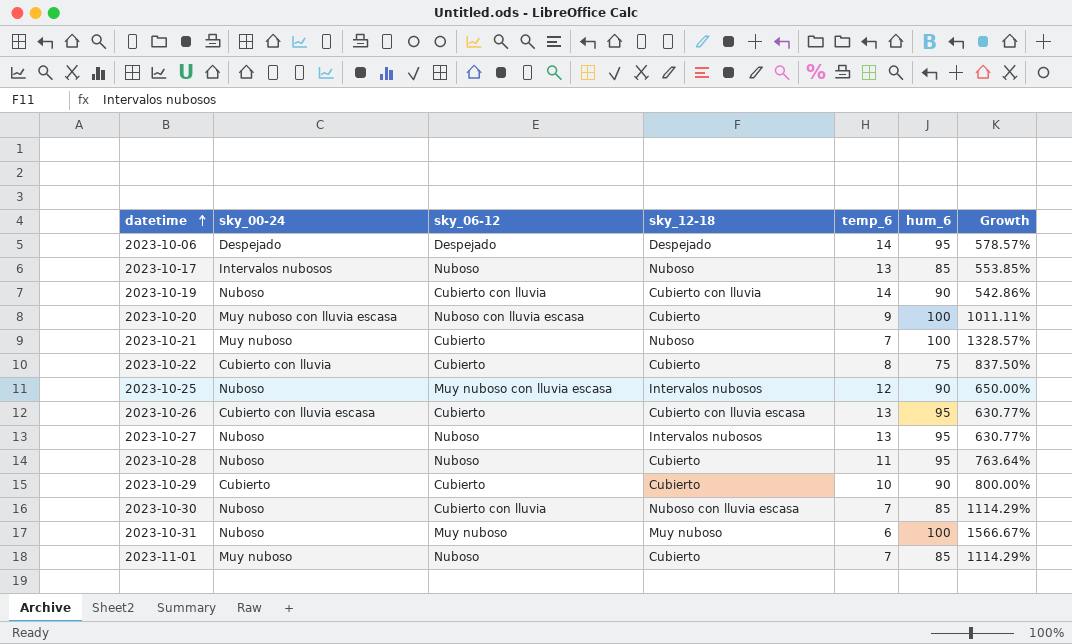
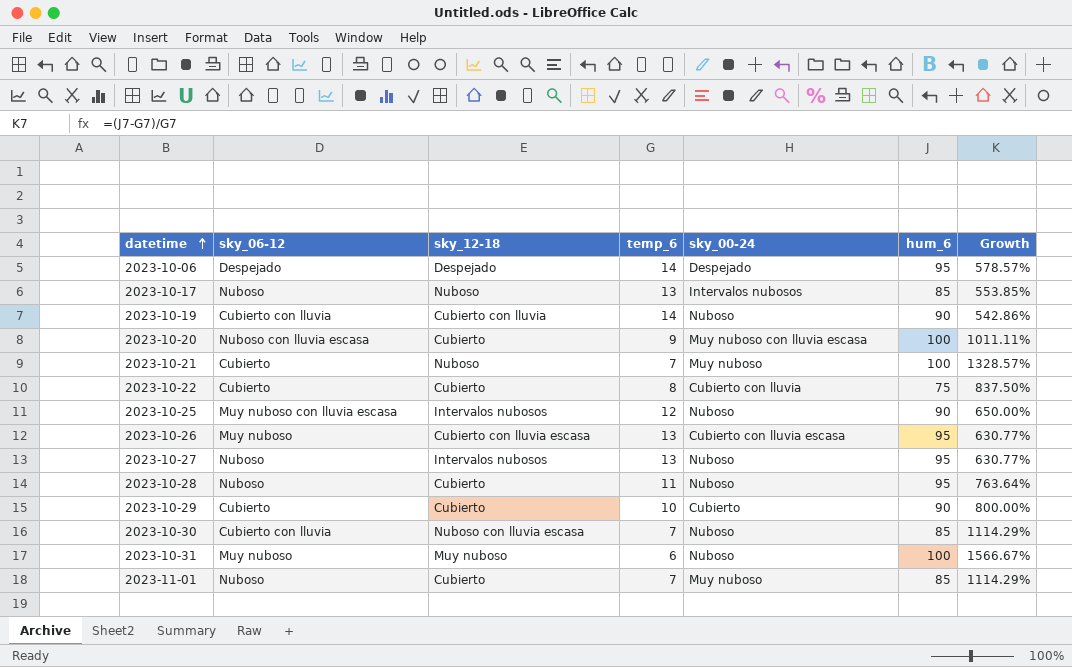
column sky_00-24 | position: 2 -> 5
2023-10-26 | sky_06-12: Cubierto -> Muy nuboso

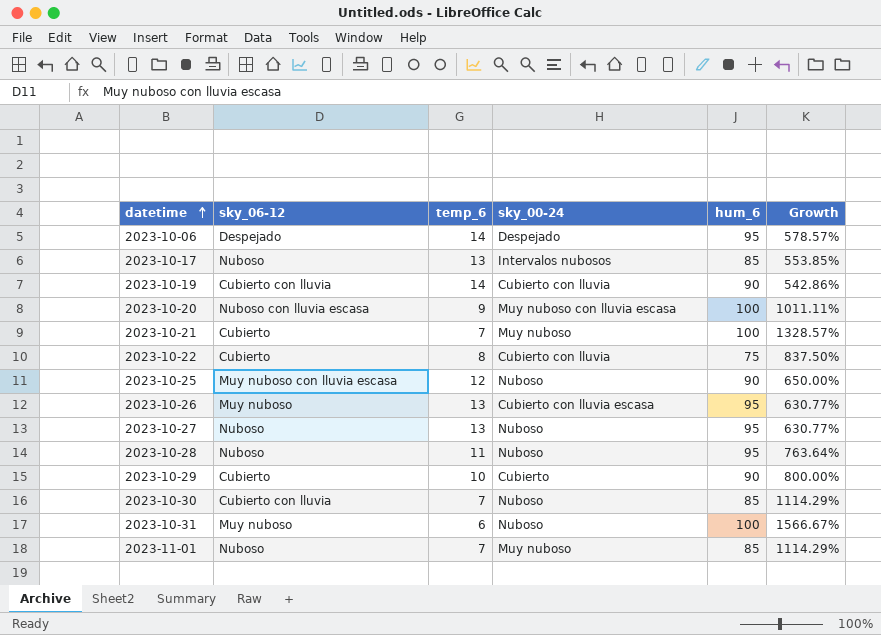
column sky_12-18 | position: 3 -> none
2023-10-19 | sky_00-24: Nuboso -> Cubierto con lluvia

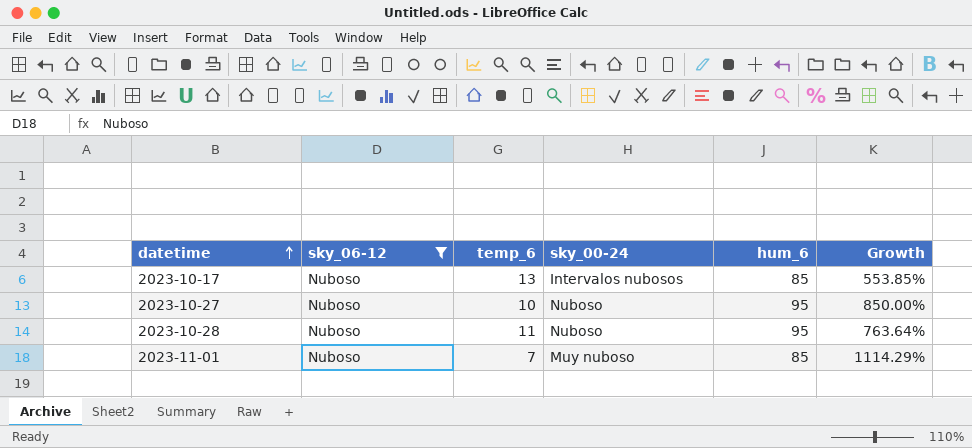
filter: none -> sky_06-12 = Nuboso
2023-10-27 | temp_6: 13 -> 10
2023-10-27 | Growth: 630.77% -> 850.00%

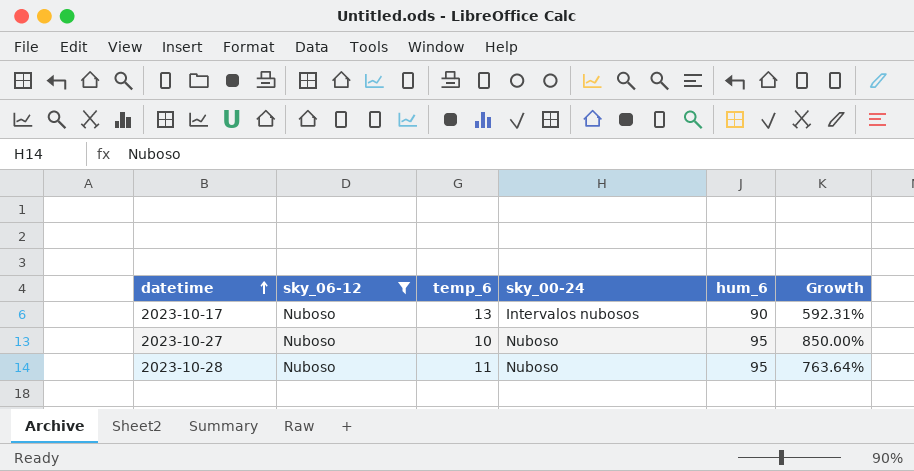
row 2023-11-01: Nuboso | 7 | Muy nuboso | 85 | 1114.29% -> none
2023-10-17 | hum_6: 85 -> 90
2023-10-17 | Growth: 553.85% -> 592.31%

